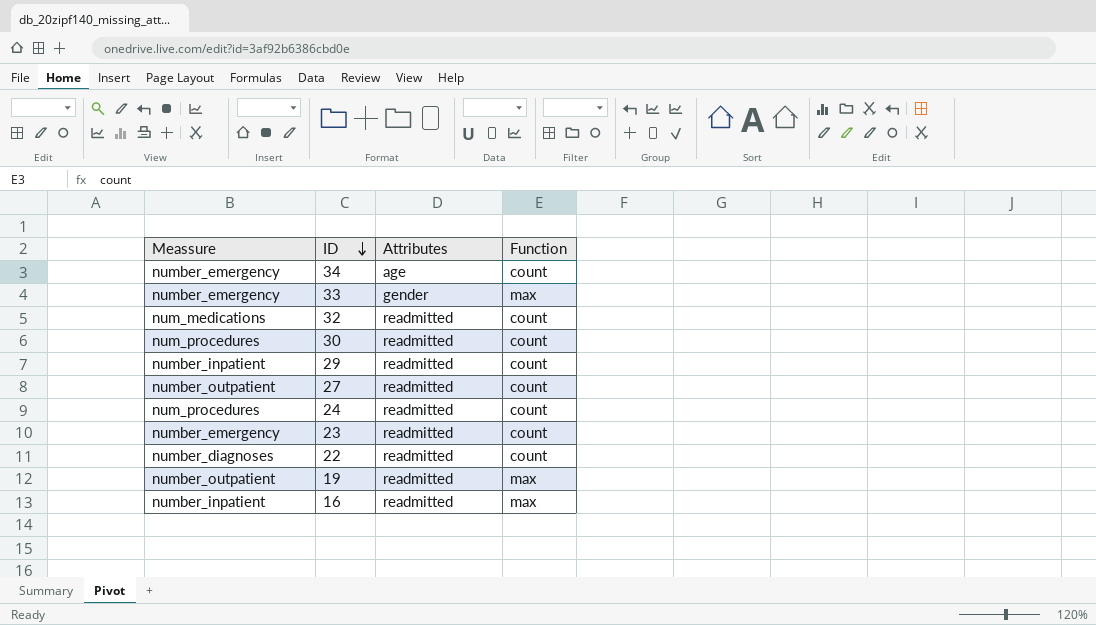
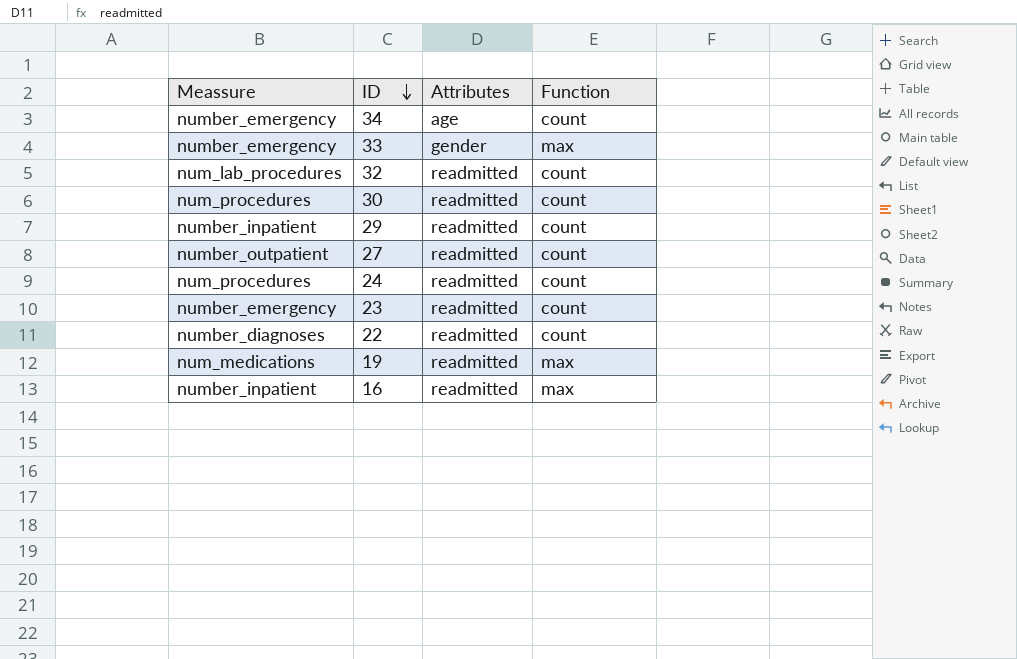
32 | Meassure: num_medications -> num_lab_procedures
19 | Meassure: number_outpatient -> num_medications

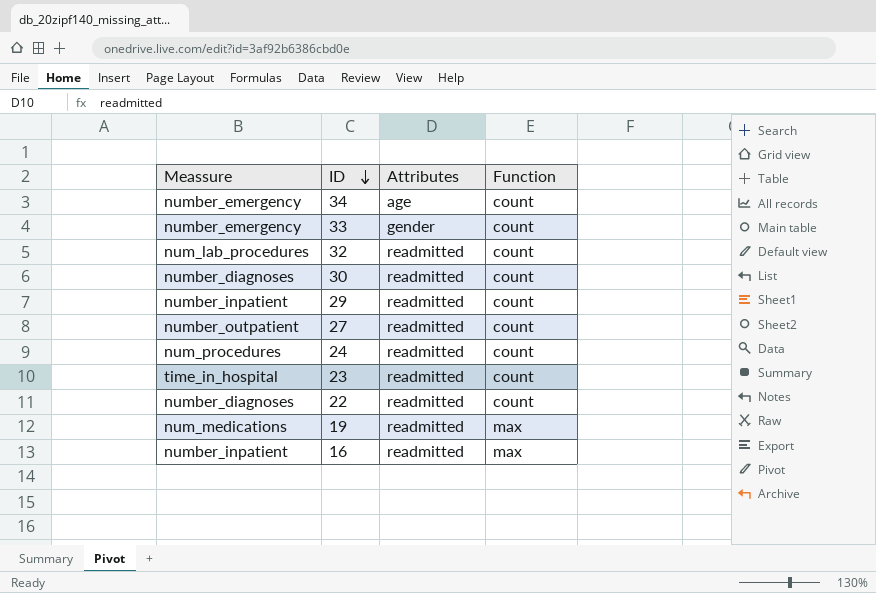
33 | Function: max -> count
30 | Meassure: num_procedures -> number_diagnoses
23 | Meassure: number_emergency -> time_in_hospital

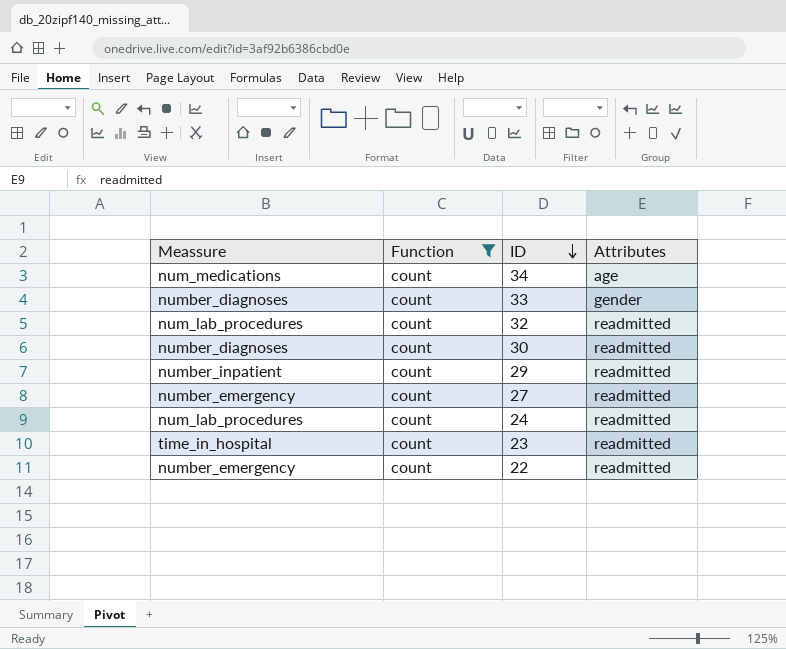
filter: none -> Function = count
column Function | position: 4 -> 2
34 | Meassure: number_emergency -> num_medications
33 | Meassure: number_emergency -> number_diagnoses
27 | Meassure: number_outpatient -> number_emergency
24 | Meassure: num_procedures -> num_lab_procedures
22 | Meassure: number_diagnoses -> number_emergency

